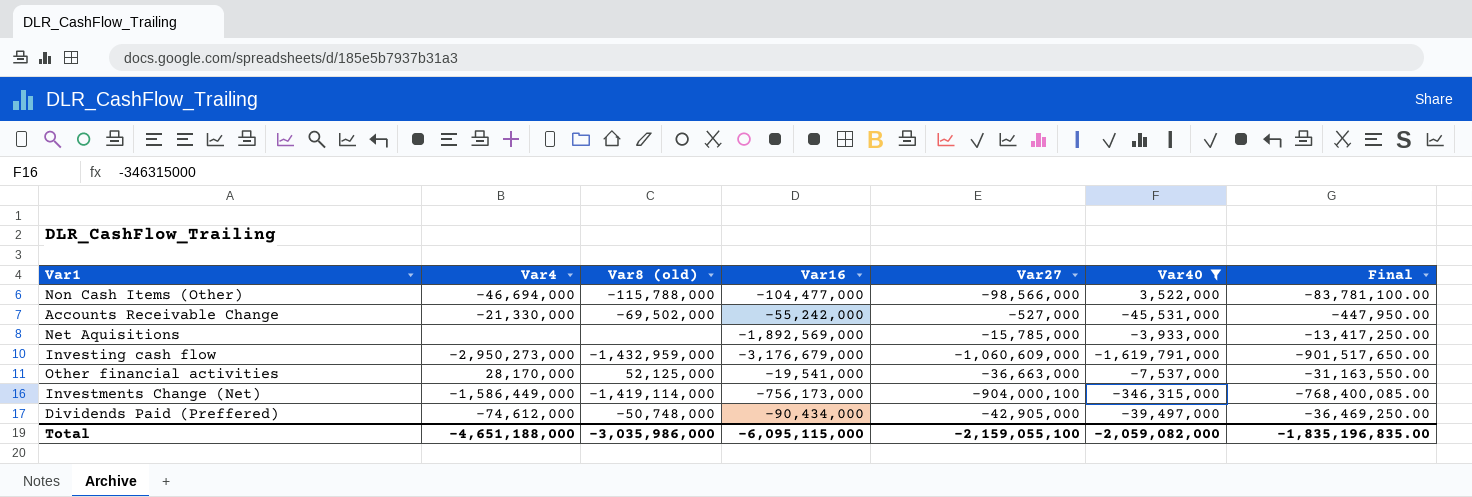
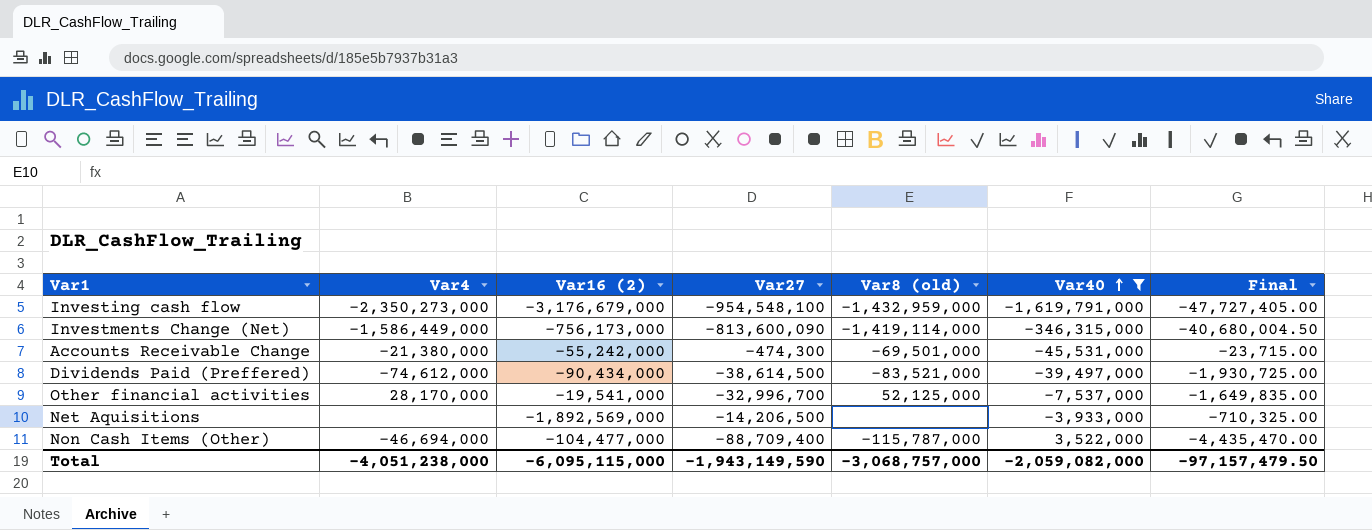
row order: none -> Var40 ascending
column name: Var16 -> Var16 (2)
column Var8 (old) | position: 3 -> 5
column Final | formula: [Var27] * 0.85 -> [Var27] * 0.05
Investing cash flow | Var4: -2,950,273,000 -> -2,350,273,000
Investing cash flow | Var27: -1,060,609,000 -> -954,548,100
Investments Change (Net) | Var27: -904,000,100 -> -813,600,090
Accounts Receivable Change | Var4: -21,330,000 -> -21,380,000
Accounts Receivable Change | Var27: -527,000 -> -474,300
Accounts Receivable Change | Var8 (old): -69,502,000 -> -69,501,000
Dividends Paid (Preffered) | Var27: -42,905,000 -> -38,614,500
Dividends Paid (Preffered) | Var8 (old): -50,748,000 -> -83,521,000
Other financial activities | Var27: -36,663,000 -> -32,996,700
Net Aquisitions | Var27: -15,785,000 -> -14,206,500
Non Cash Items (Other) | Var27: -98,566,000 -> -88,709,400
Non Cash Items (Other) | Var8 (old): -115,788,000 -> -115,787,000
Total | Var4: -4,651,188,000 -> -4,051,238,000
Total | Var27: -2,159,055,100 -> -1,943,149,590
Total | Var8 (old): -3,035,986,000 -> -3,068,757,000
Total | Final: -1,835,196,835.00 -> -97,157,479.50

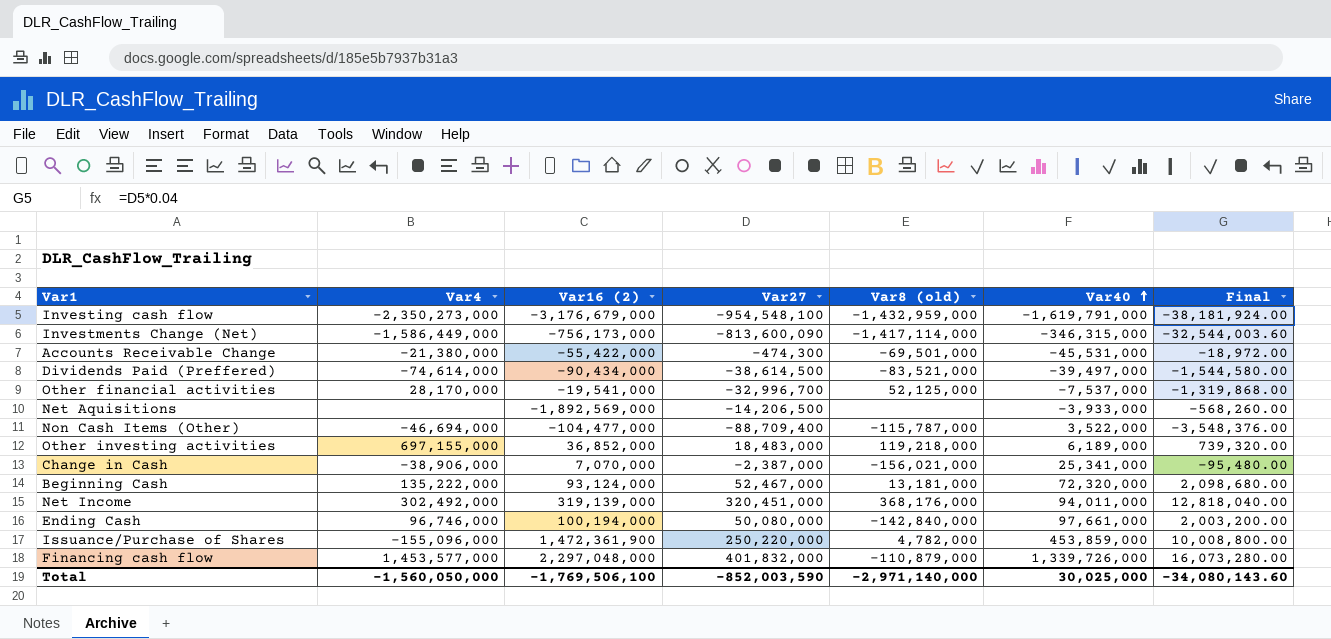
filter: Var40 <= 3,522,000 -> none
column Final | formula: [Var27] * 0.05 -> [Var27] * 0.04
Investments Change (Net) | Var8 (old): -1,419,114,000 -> -1,417,114,000
Accounts Receivable Change | Var16 (2): -55,242,000 -> -55,422,000
Dividends Paid (Preffered) | Var4: -74,612,000 -> -74,614,000
Total | Var4: -4,051,238,000 -> -1,560,050,000
Total | Var16 (2): -6,095,115,000 -> -1,769,506,100
Total | Var27: -1,943,149,590 -> -852,003,590
Total | Var8 (old): -3,068,757,000 -> -2,971,140,000
Total | Var40: -2,059,082,000 -> 30,025,000
Total | Final: -97,157,479.50 -> -34,080,143.60

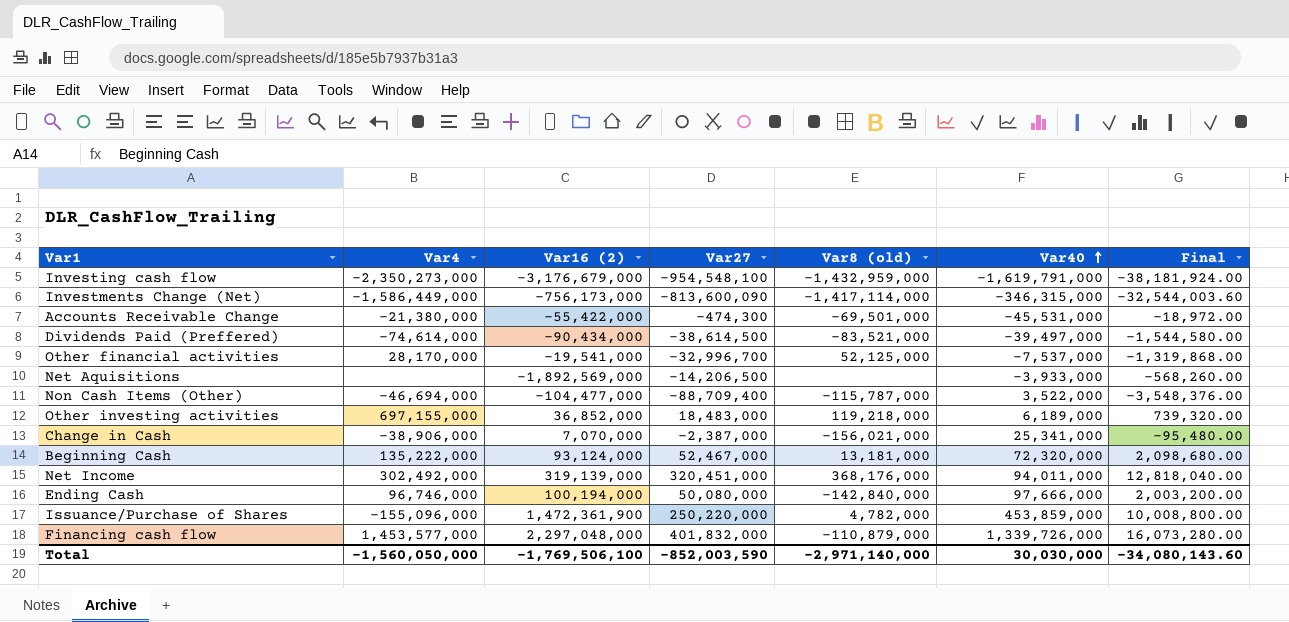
Ending Cash | Var40: 97,661,000 -> 97,666,000
Total | Var40: 30,025,000 -> 30,030,000

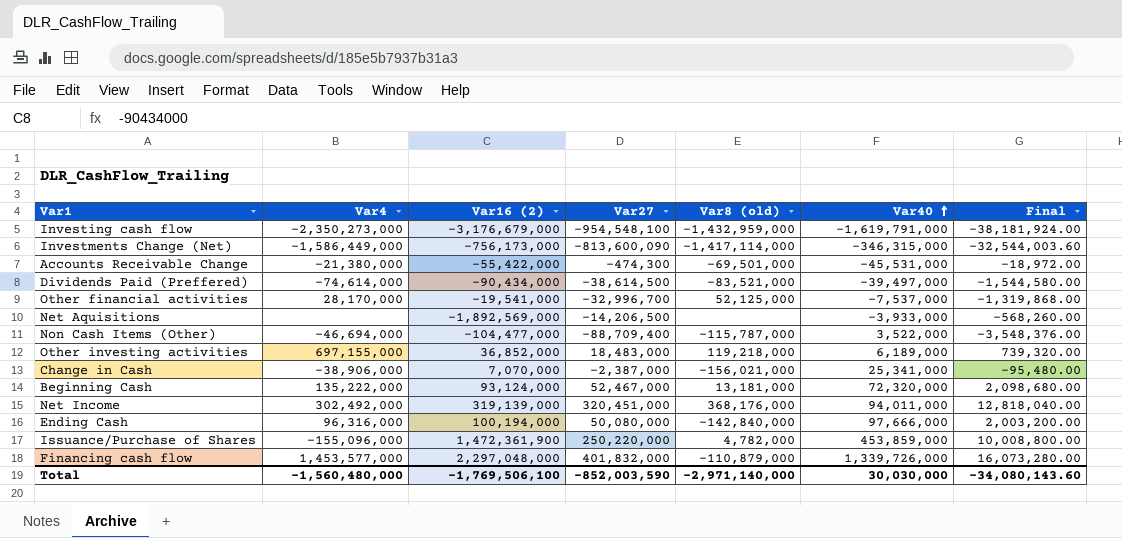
Ending Cash | Var4: 96,746,000 -> 96,316,000
Total | Var4: -1,560,050,000 -> -1,560,480,000

